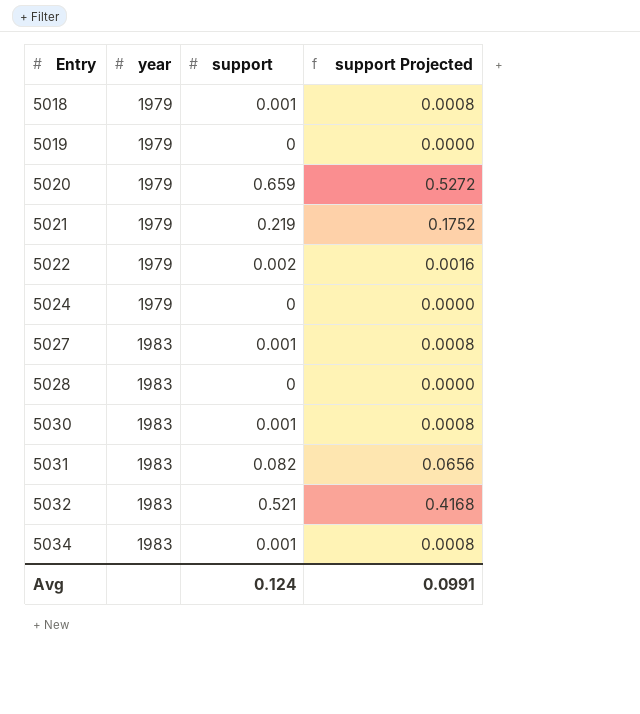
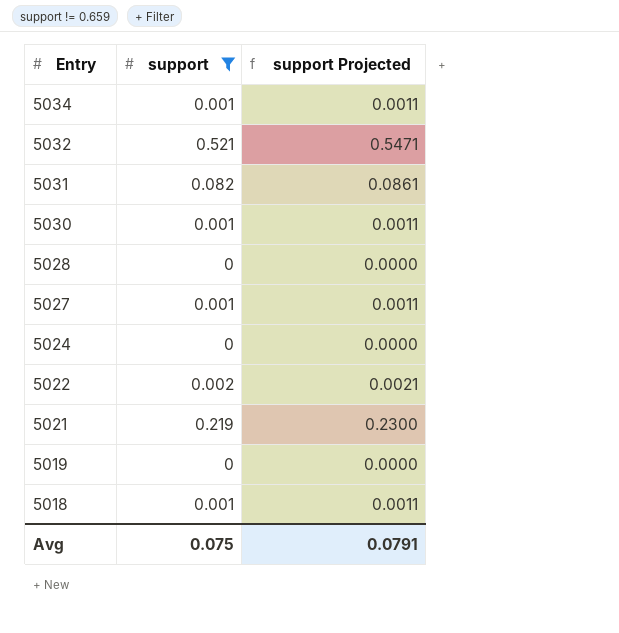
filter: none -> support != 0.659
row order: Entry ascending -> Entry descending
column year | position: 2 -> none
column support Projected | formula: [support] * 0.8 -> [support] * 1.05
Avg | support: 0.124 -> 0.075
Avg | support Projected: 0.0991 -> 0.0791

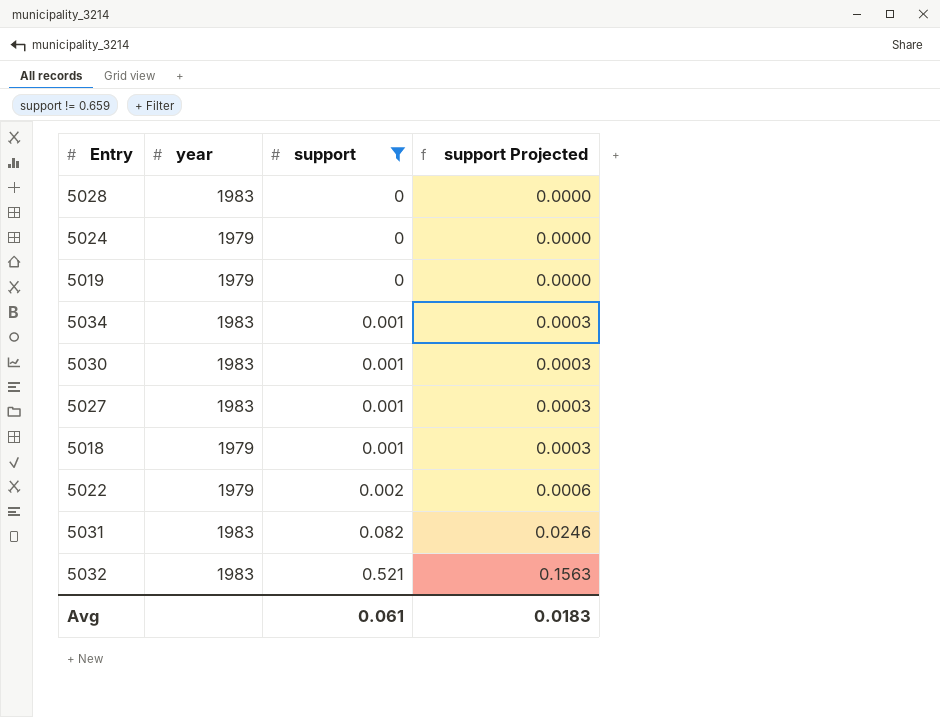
row order: Entry descending -> support ascending
column year | position: none -> 2
column support Projected | formula: [support] * 1.05 -> [support] * 0.3
row 5021: 0.219 | 0.2300 -> none
Avg | support: 0.075 -> 0.061
Avg | support Projected: 0.0791 -> 0.0183

